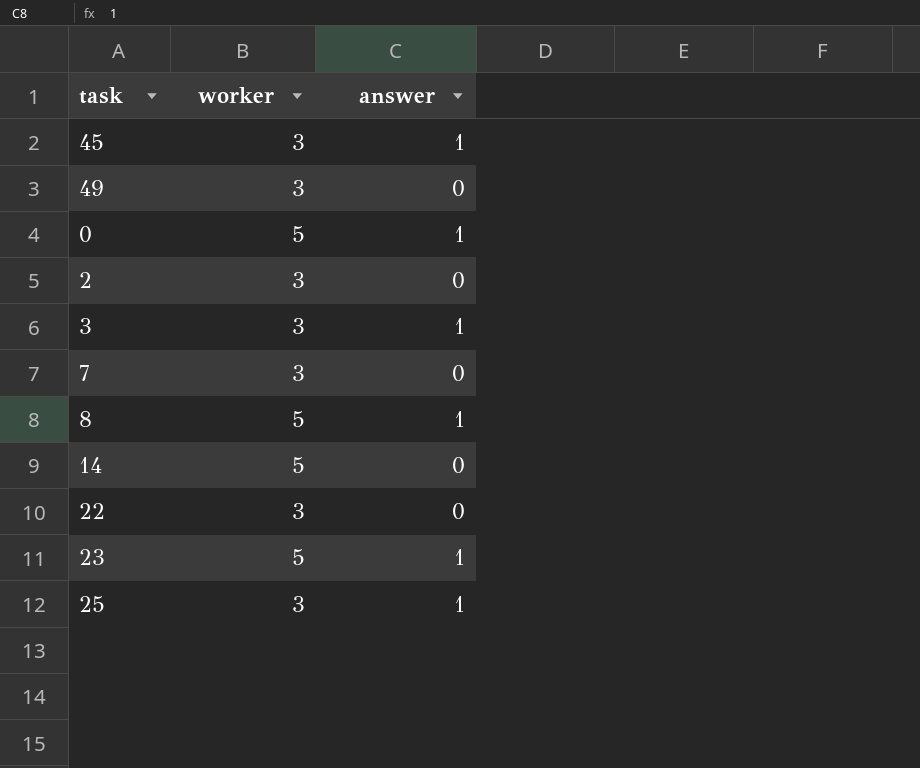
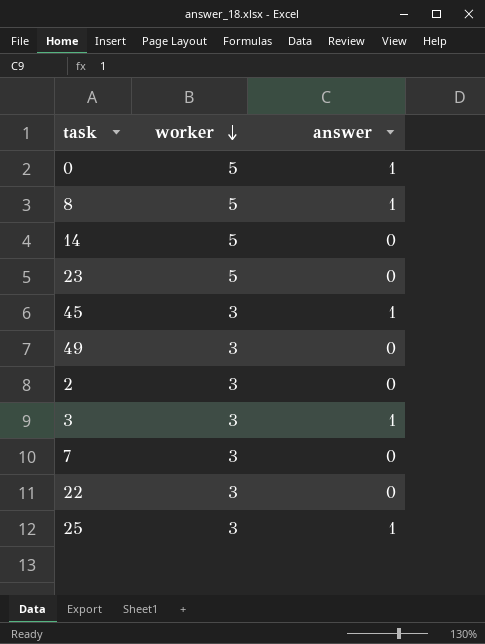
row order: none -> worker descending
23 | answer: 1 -> 0

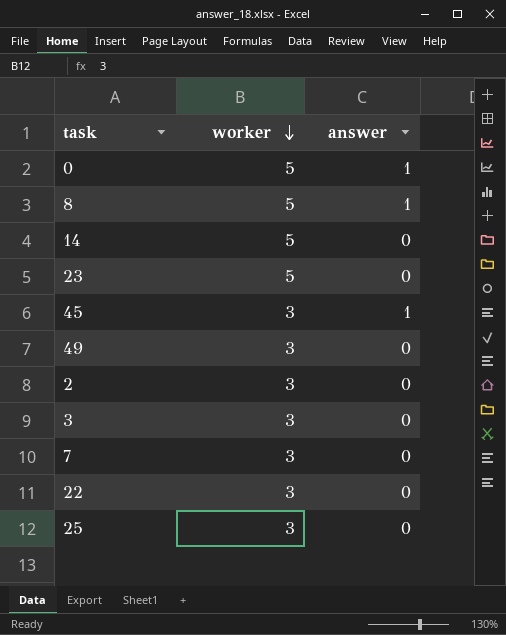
3 | answer: 1 -> 0
25 | answer: 1 -> 0

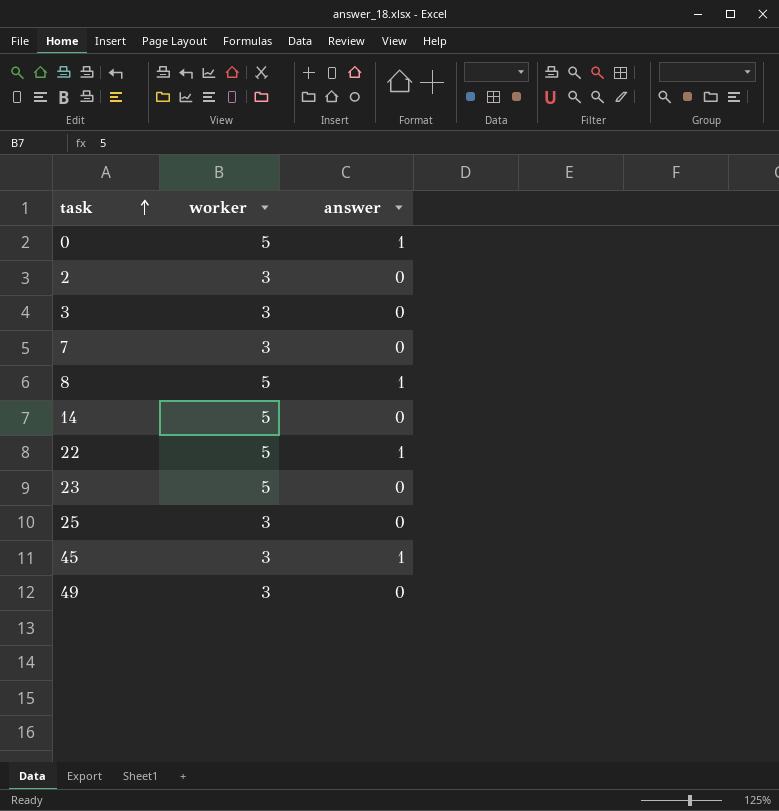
row order: worker descending -> task ascending
22 | worker: 3 -> 5
22 | answer: 0 -> 1

